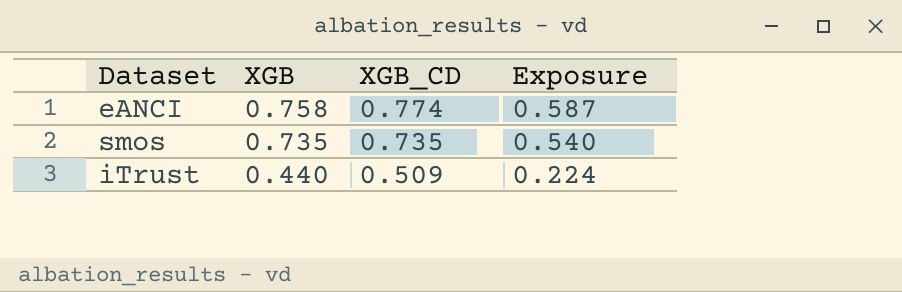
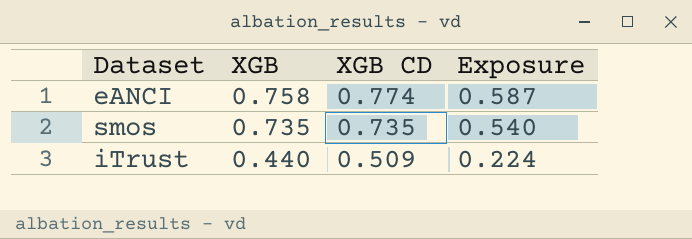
column name: XGB_CD -> XGB CD

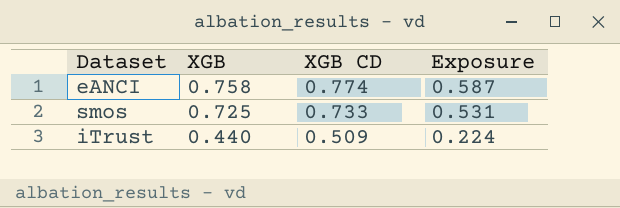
smos | XGB: 0.735 -> 0.725
smos | XGB CD: 0.735 -> 0.733
smos | Exposure: 0.540 -> 0.531

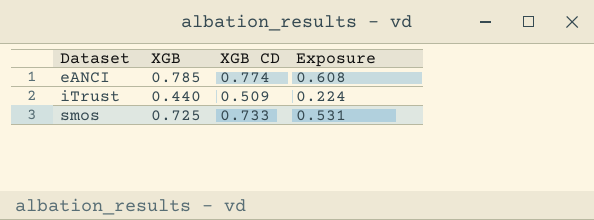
row order: XGB descending -> Dataset ascending
eANCI | XGB: 0.758 -> 0.785
eANCI | Exposure: 0.587 -> 0.608

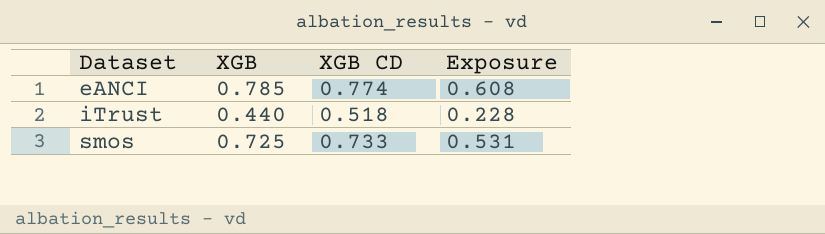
iTrust | XGB CD: 0.509 -> 0.518
iTrust | Exposure: 0.224 -> 0.228

